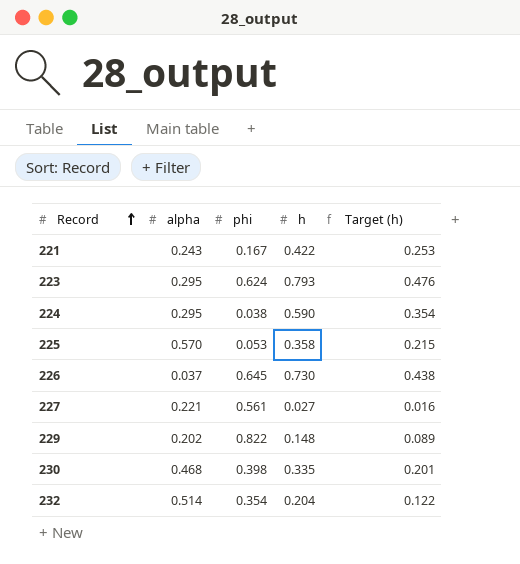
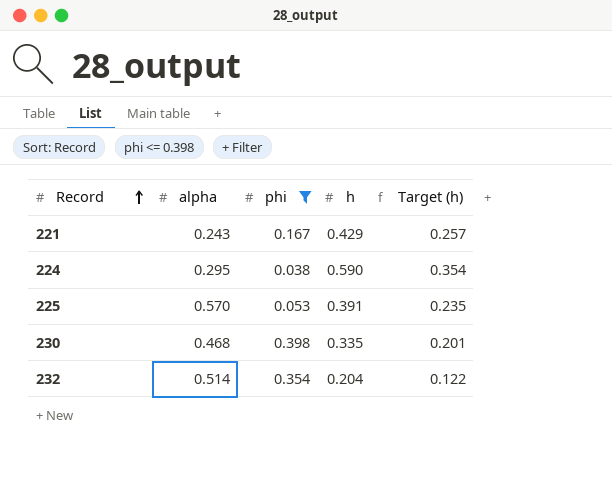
filter: none -> phi <= 0.398
221 | h: 0.422 -> 0.429
221 | Target (h): 0.253 -> 0.257
225 | h: 0.358 -> 0.391
225 | Target (h): 0.215 -> 0.235

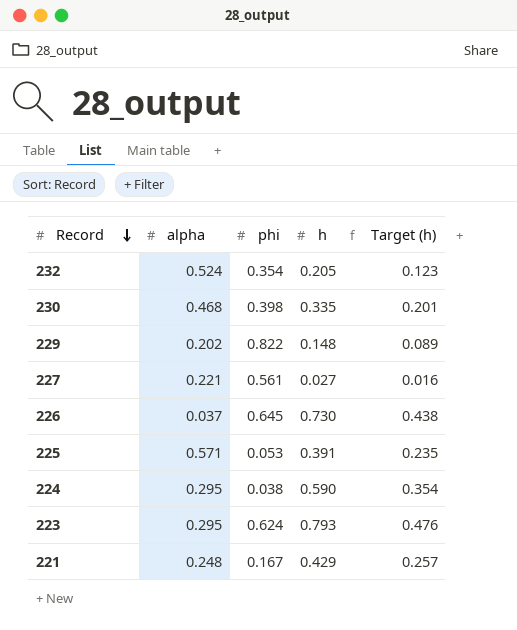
filter: phi <= 0.398 -> none
row order: Record ascending -> Record descending
232 | alpha: 0.514 -> 0.524
232 | h: 0.204 -> 0.205
232 | Target (h): 0.122 -> 0.123
225 | alpha: 0.570 -> 0.571
221 | alpha: 0.243 -> 0.248

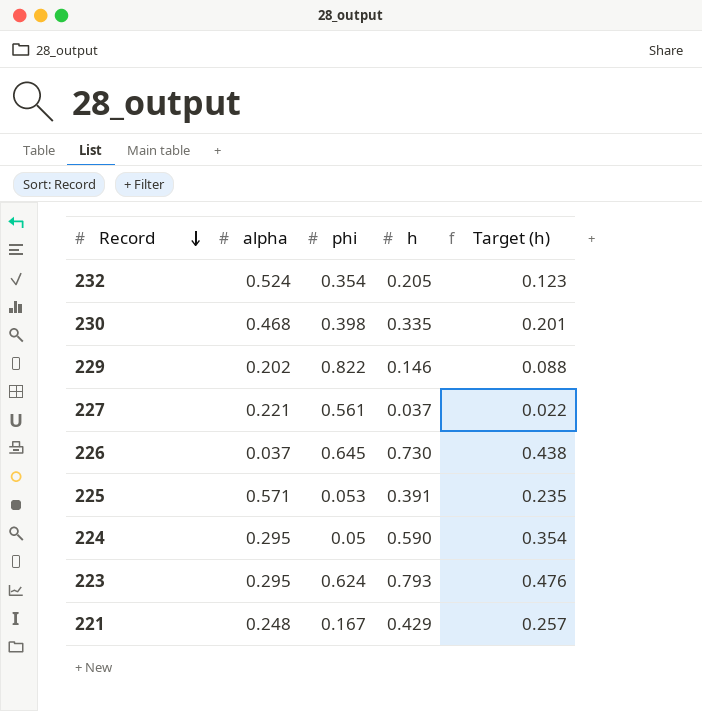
229 | h: 0.148 -> 0.146
229 | Target (h): 0.089 -> 0.088
227 | h: 0.027 -> 0.037
227 | Target (h): 0.016 -> 0.022
224 | phi: 0.038 -> 0.05

